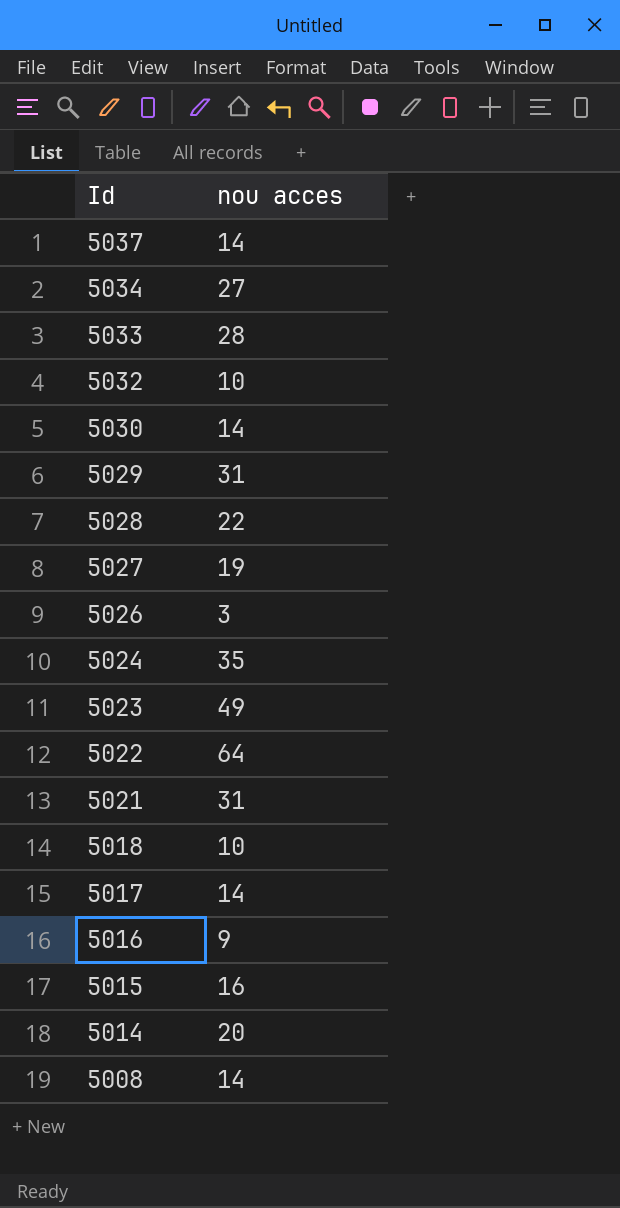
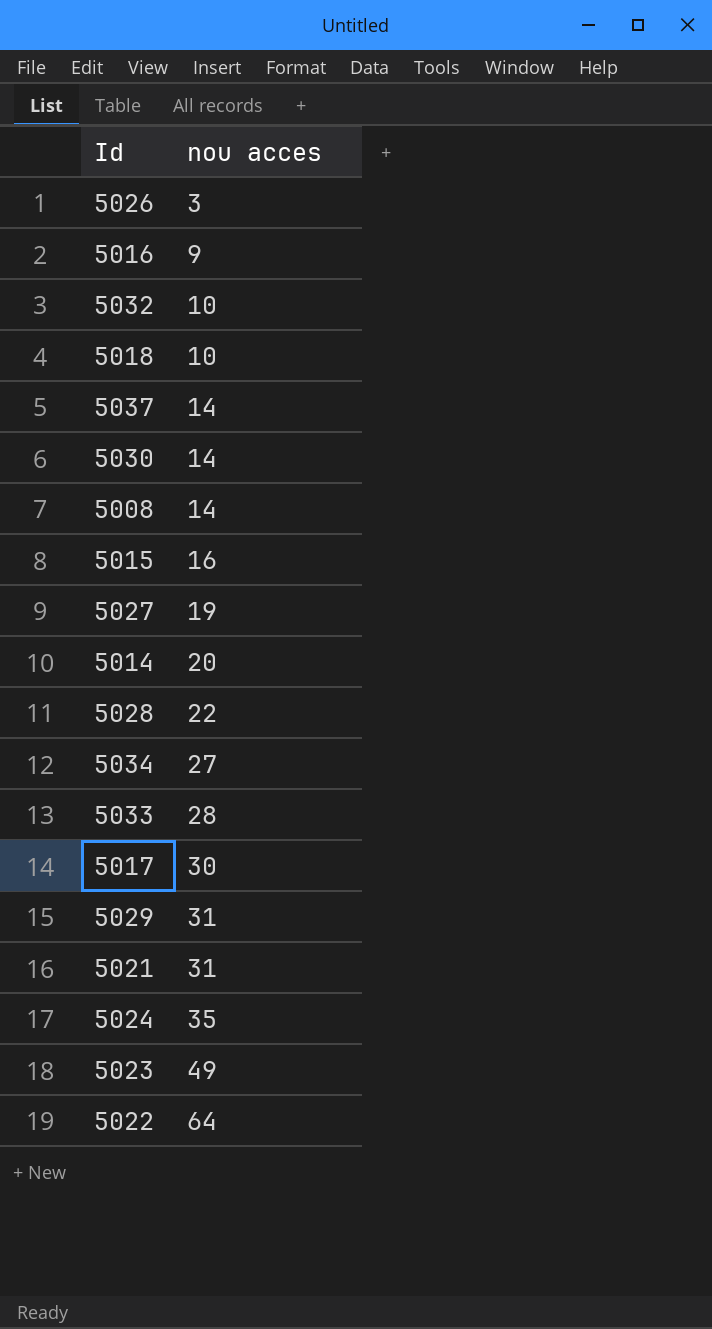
row order: Id descending -> nou acces ascending
5017 | nou acces: 14 -> 30

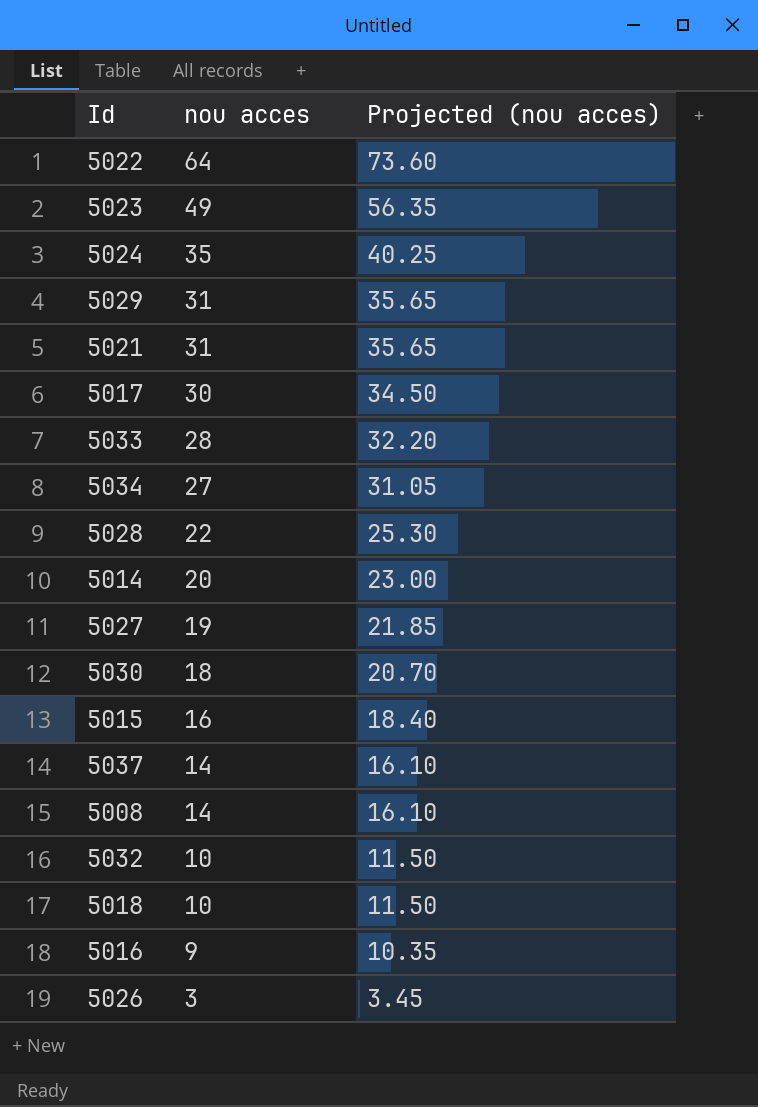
row order: nou acces ascending -> nou acces descending
column Projected (nou acces) | formula: none -> [nou acces] * 1.15
5030 | nou acces: 14 -> 18

